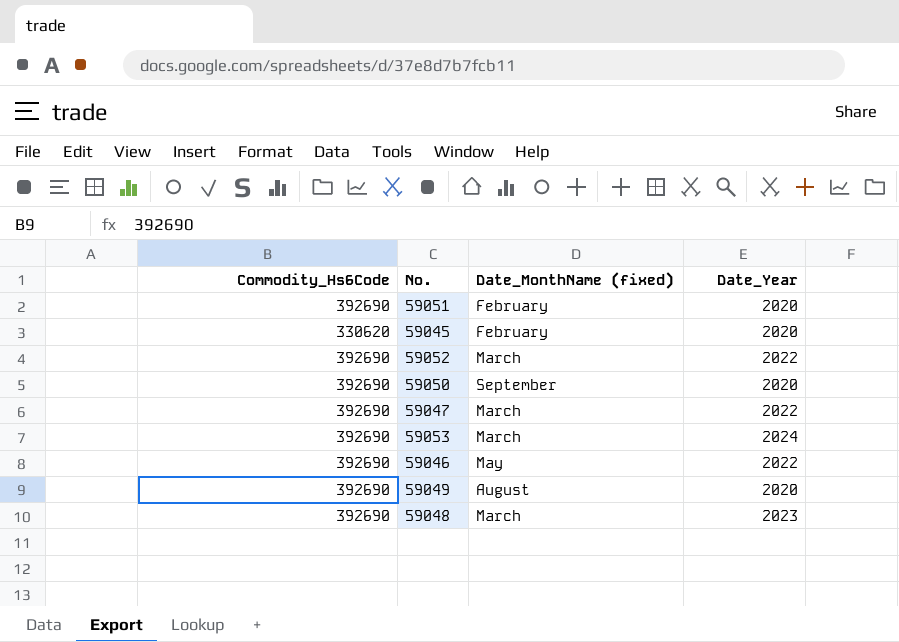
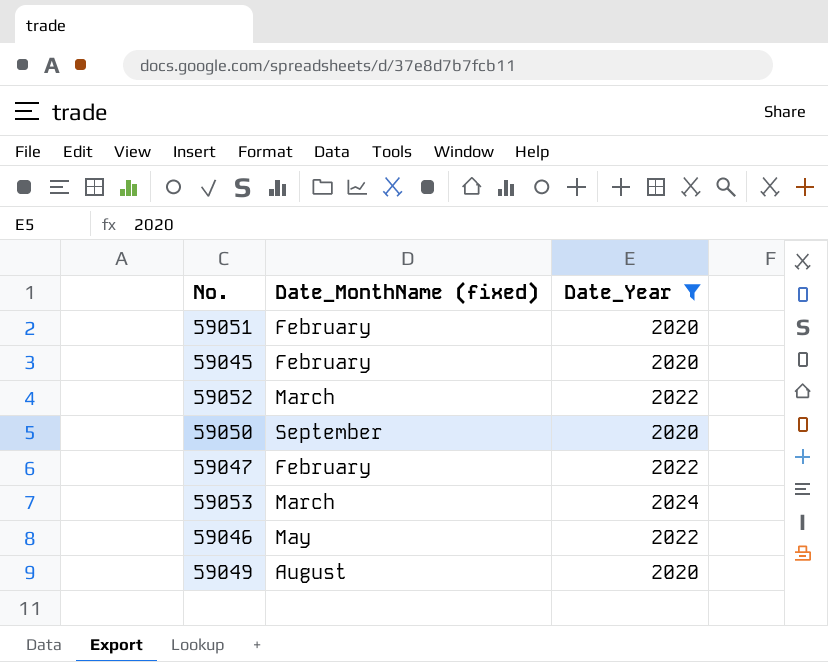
filter: none -> Date_Year != 2023
column Commodity_Hs6Code | position: 1 -> none
59047 | Date_MonthName (fixed): March -> February

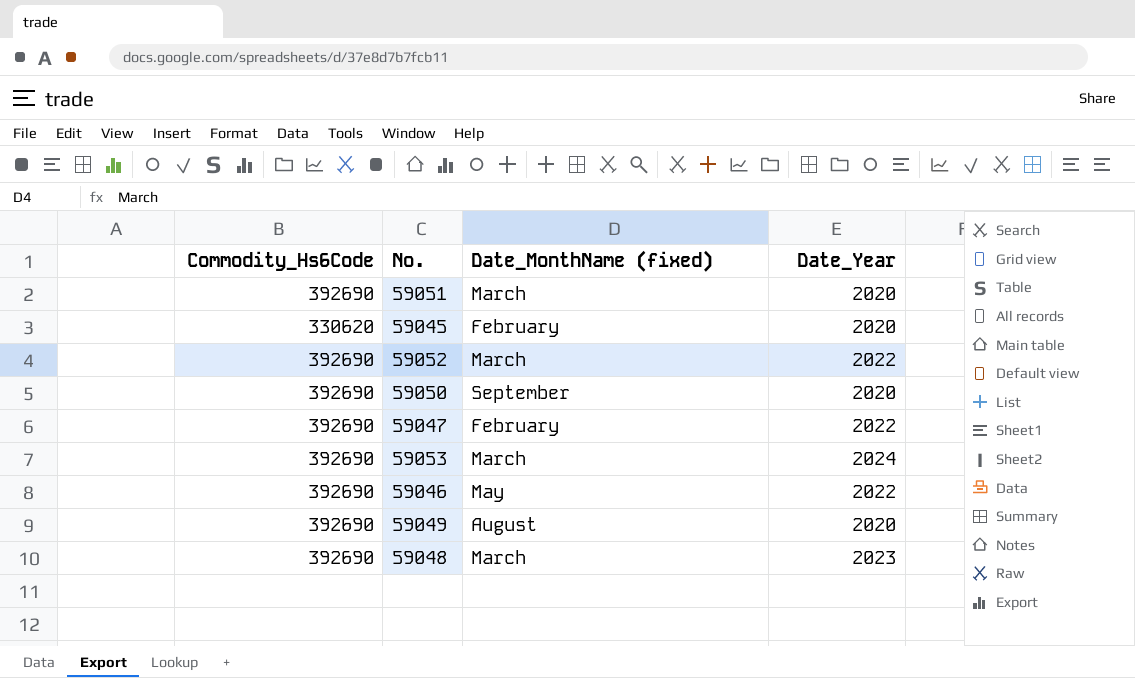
filter: Date_Year != 2023 -> none
column Commodity_Hs6Code | position: none -> 1
59051 | Date_MonthName (fixed): February -> March

